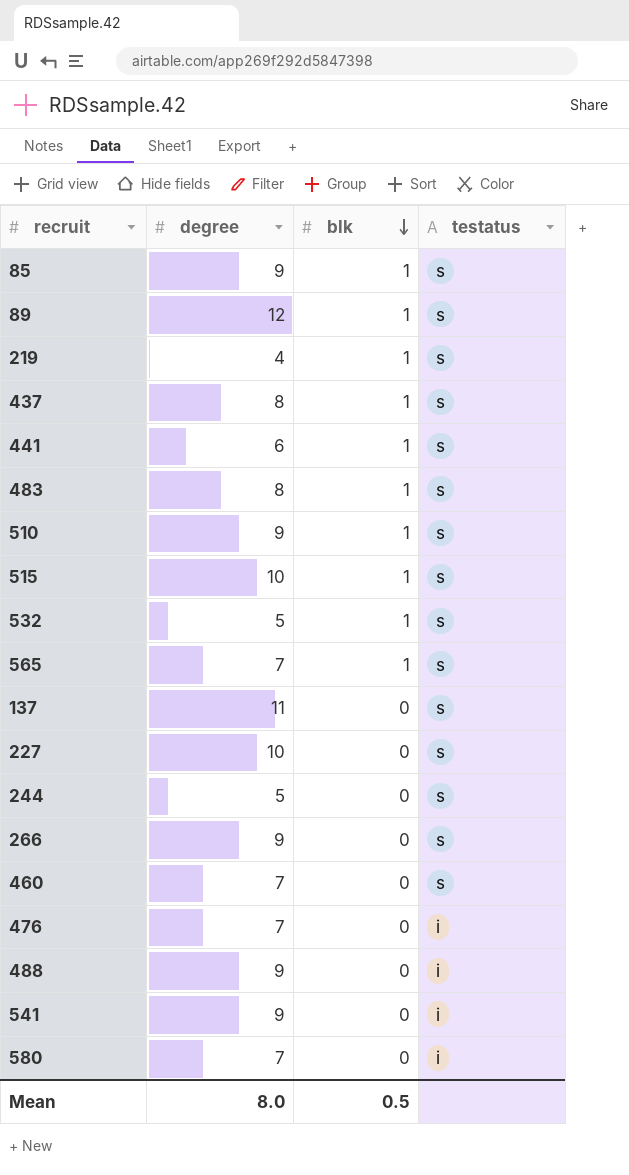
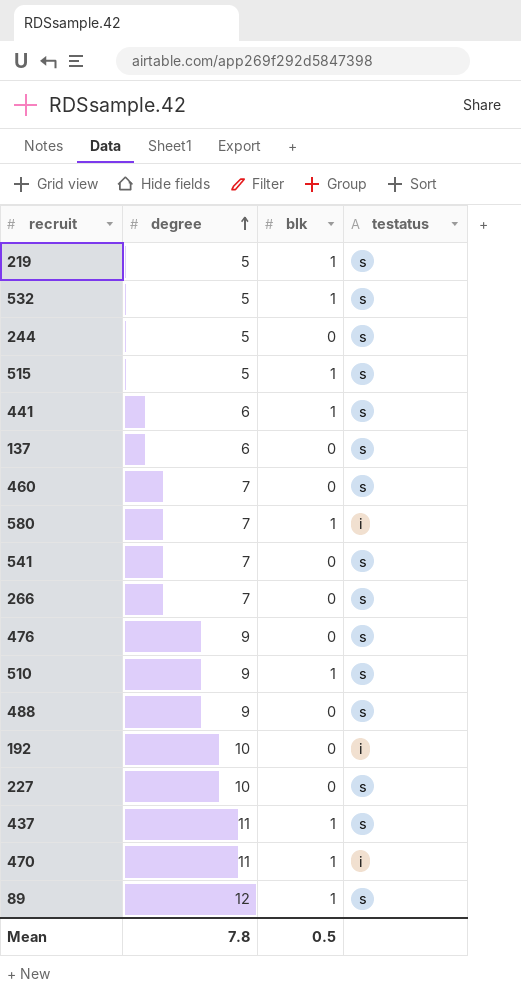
row order: blk descending -> degree ascending
row 85: 9 | 1 | s -> none
row 483: 8 | 1 | s -> none
row 565: 7 | 1 | s -> none
219 | degree: 4 -> 5
515 | degree: 10 -> 5
137 | degree: 11 -> 6
580 | blk: 0 -> 1
541 | degree: 9 -> 7
541 | testatus: i -> s
266 | degree: 9 -> 7
476 | degree: 7 -> 9
476 | testatus: i -> s
488 | testatus: i -> s
row 192: none -> 10 | 0 | i
437 | degree: 8 -> 11
row 470: none -> 11 | 1 | i
Mean | degree: 8.0 -> 7.8

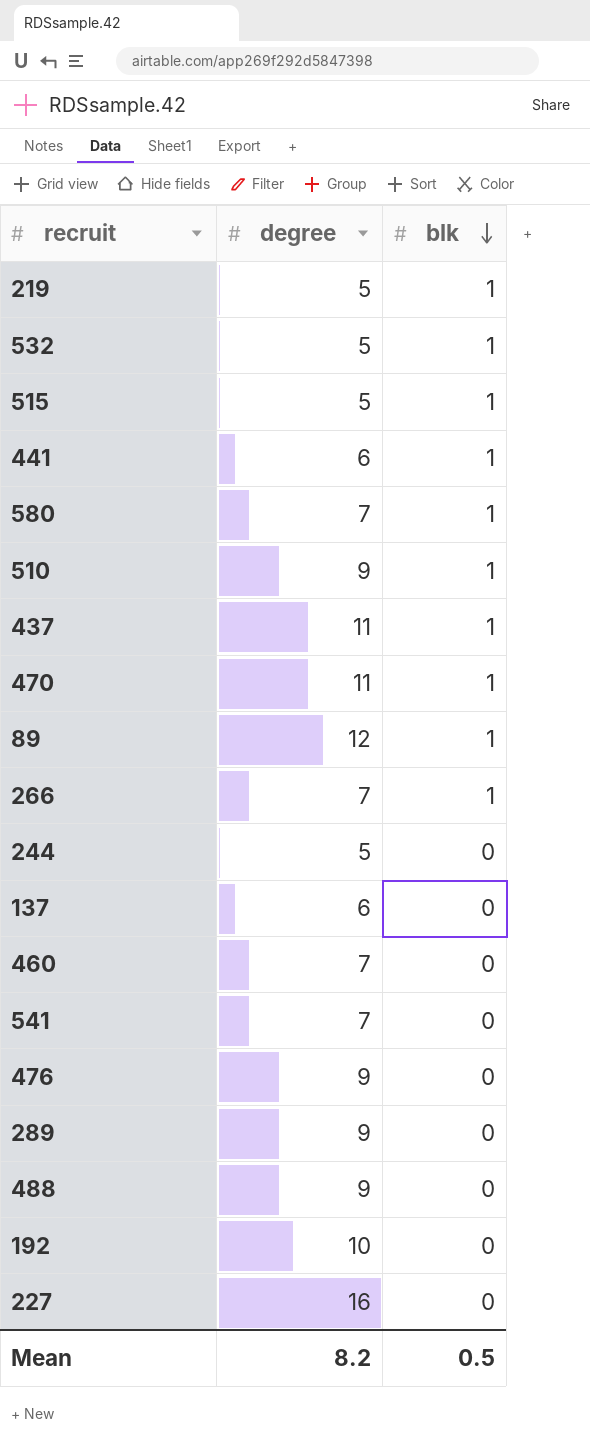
row order: degree ascending -> blk descending
column testatus | position: 4 -> none
266 | blk: 0 -> 1
row 289: none -> 9 | 0
227 | degree: 10 -> 16
Mean | degree: 7.8 -> 8.2

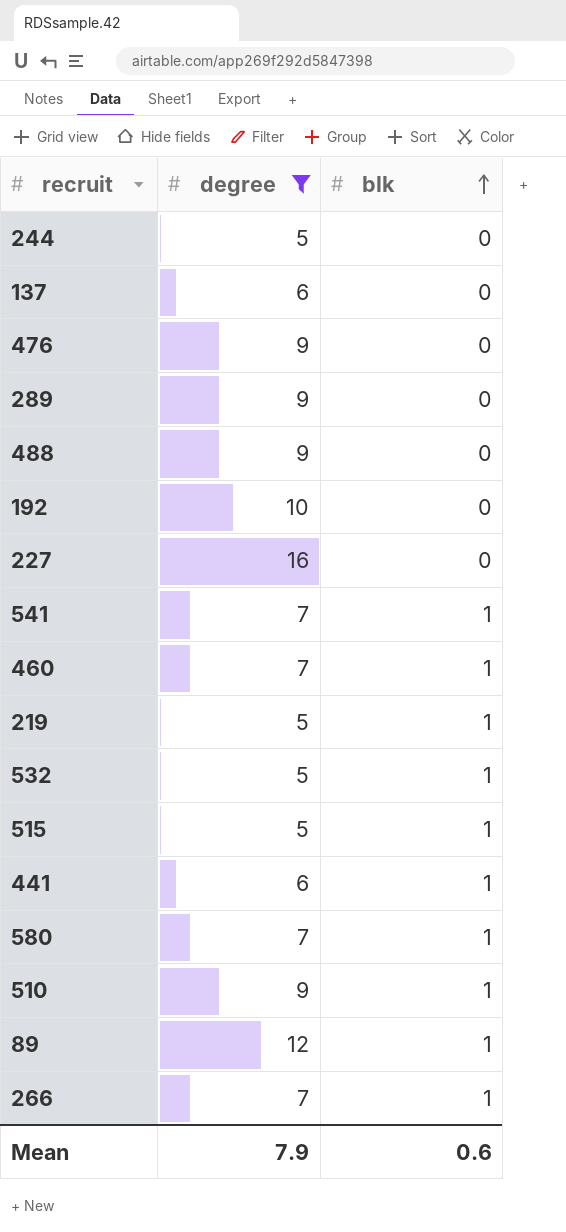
filter: none -> degree != 11
row order: blk descending -> blk ascending
541 | blk: 0 -> 1
460 | blk: 0 -> 1
Mean | degree: 8.2 -> 7.9
Mean | blk: 0.5 -> 0.6

